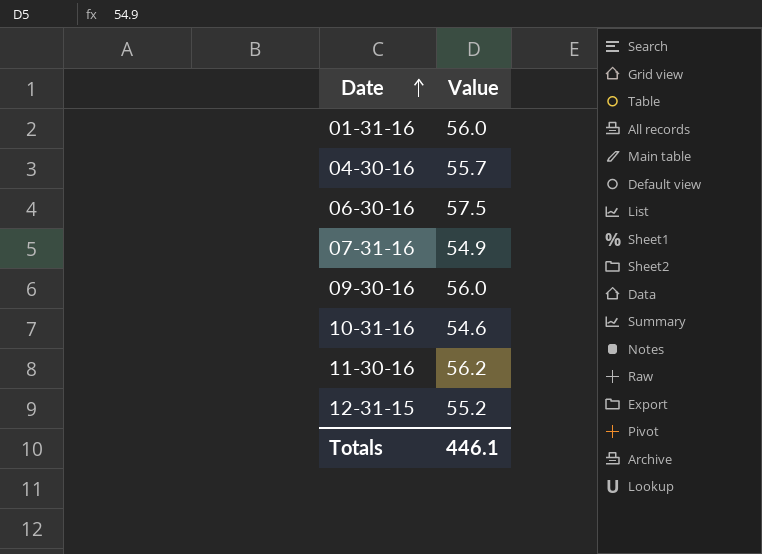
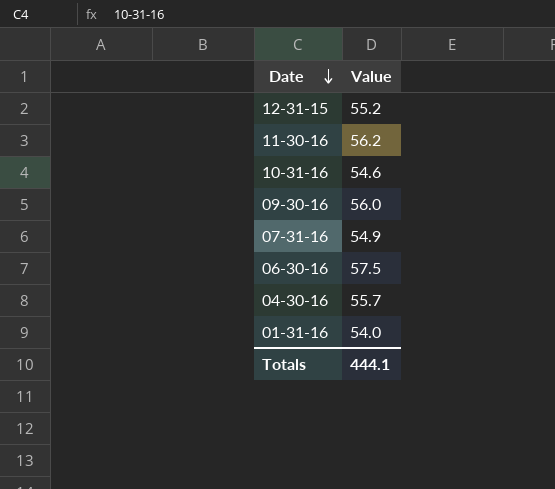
row order: Date ascending -> Date descending
01-31-16 | Value: 56.0 -> 54.0
Totals | Value: 446.1 -> 444.1

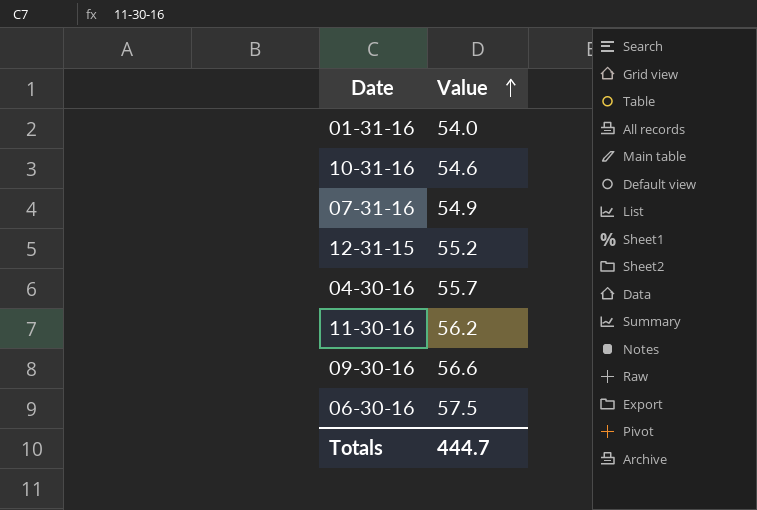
row order: Date descending -> Value ascending
09-30-16 | Value: 56.0 -> 56.6
Totals | Value: 444.1 -> 444.7

